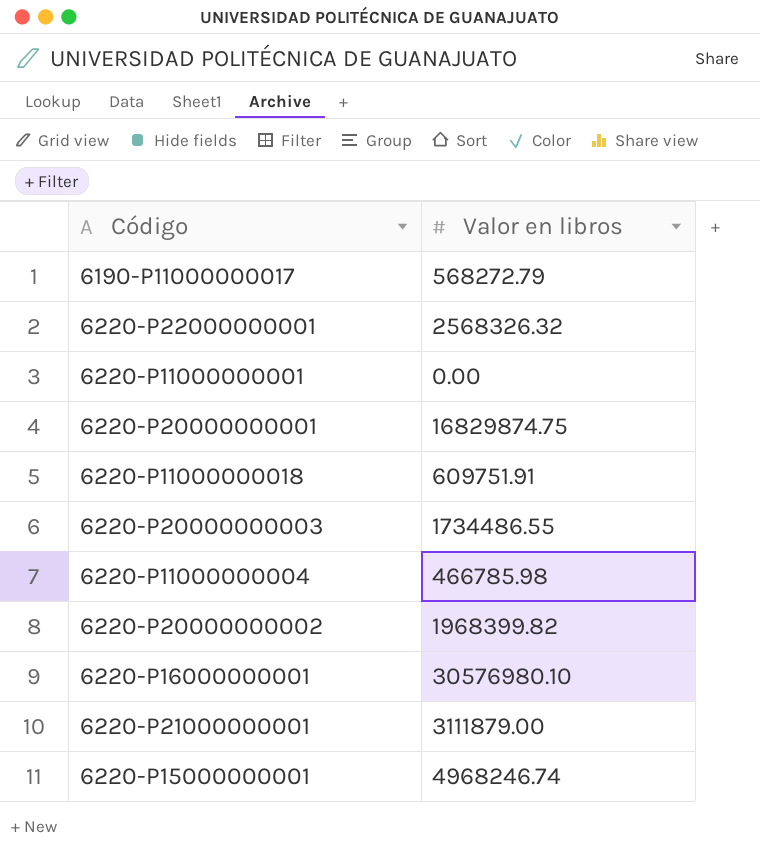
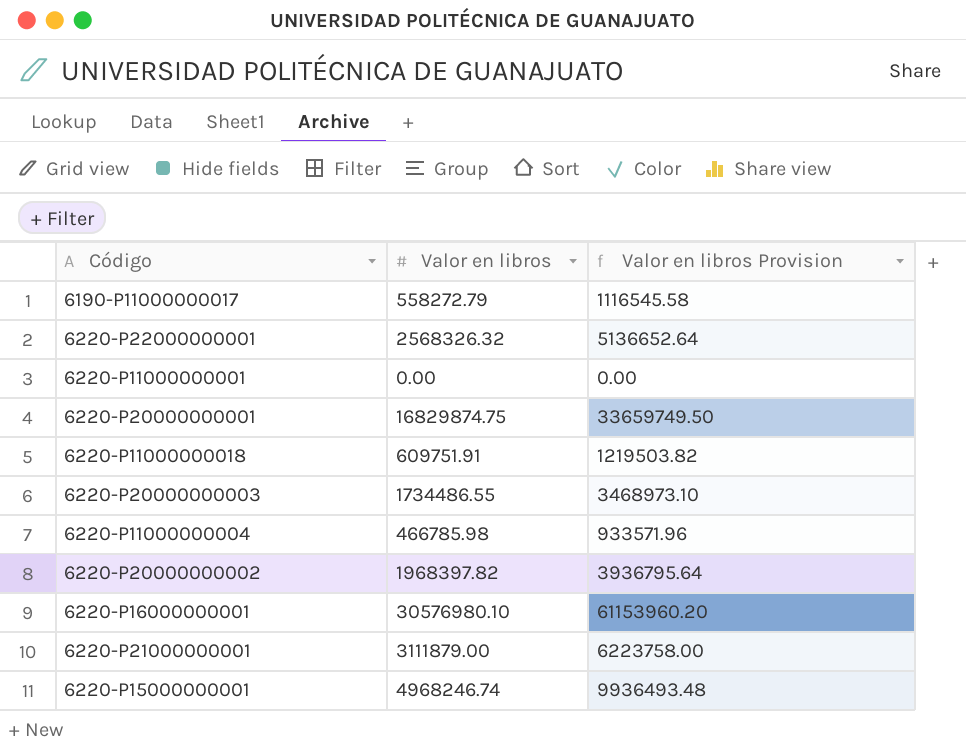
column Valor en libros Provision | formula: none -> [Valor en libros] * 2
6190-P11000000017 | Valor en libros: 568272.79 -> 558272.79
6220-P20000000002 | Valor en libros: 1968399.82 -> 1968397.82

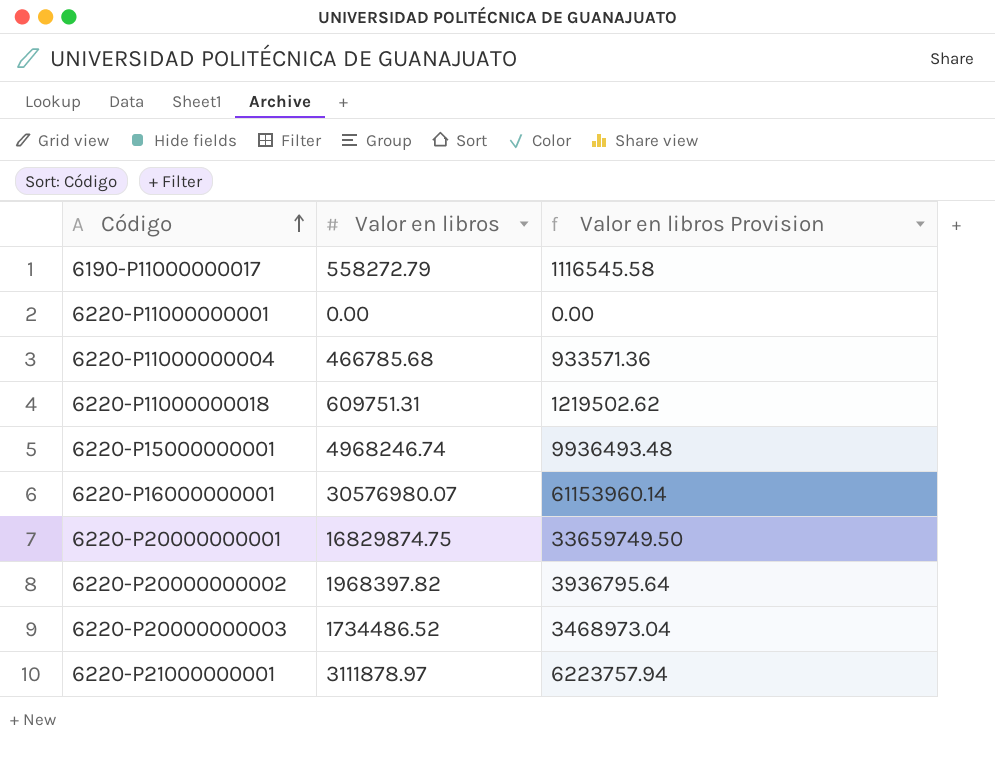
row order: none -> Código ascending
row 6220-P22000000001: 2568326.32 | 5136652.64 -> none
6220-P11000000004 | Valor en libros: 466785.98 -> 466785.68
6220-P11000000004 | Valor en libros Provision: 933571.96 -> 933571.36
6220-P11000000018 | Valor en libros: 609751.91 -> 609751.31
6220-P11000000018 | Valor en libros Provision: 1219503.82 -> 1219502.62
6220-P16000000001 | Valor en libros: 30576980.10 -> 30576980.07
6220-P16000000001 | Valor en libros Provision: 61153960.20 -> 61153960.14
6220-P20000000003 | Valor en libros: 1734486.55 -> 1734486.52
6220-P20000000003 | Valor en libros Provision: 3468973.10 -> 3468973.04
6220-P21000000001 | Valor en libros: 3111879.00 -> 3111878.97
6220-P21000000001 | Valor en libros Provision: 6223758.00 -> 6223757.94

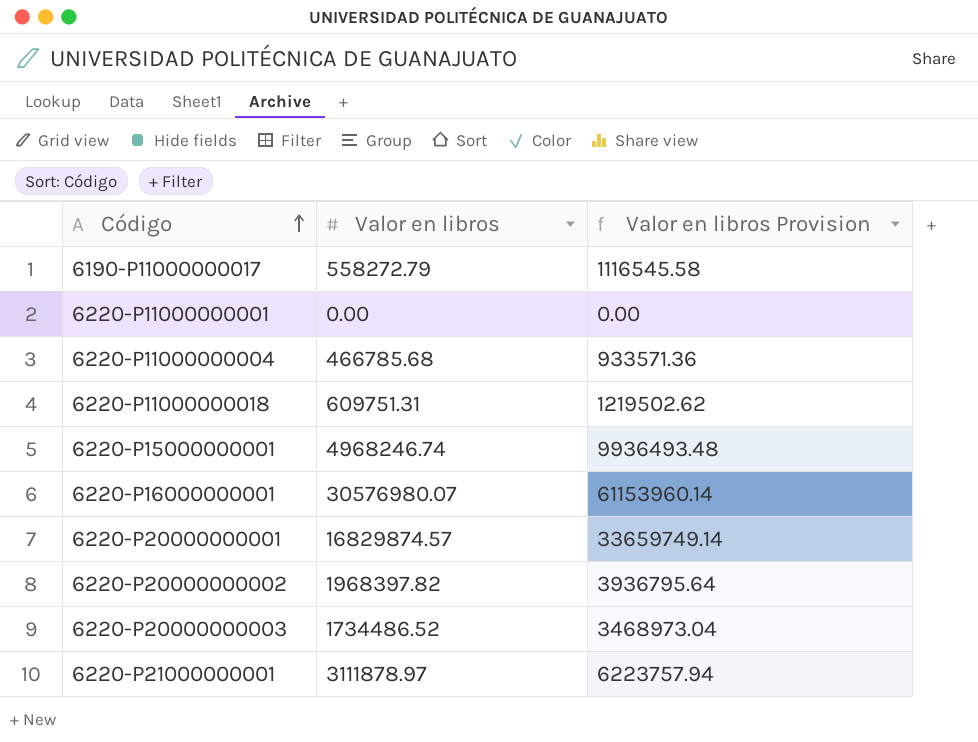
6220-P20000000001 | Valor en libros: 16829874.75 -> 16829874.57
6220-P20000000001 | Valor en libros Provision: 33659749.50 -> 33659749.14

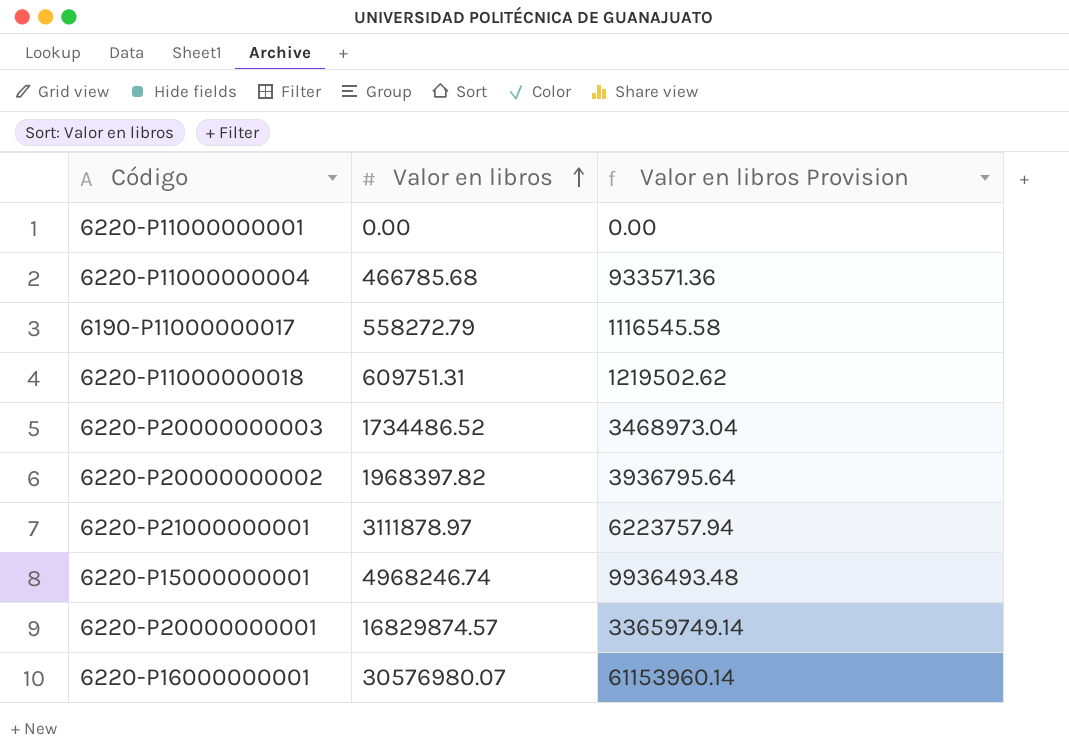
row order: Código ascending -> Valor en libros ascending

